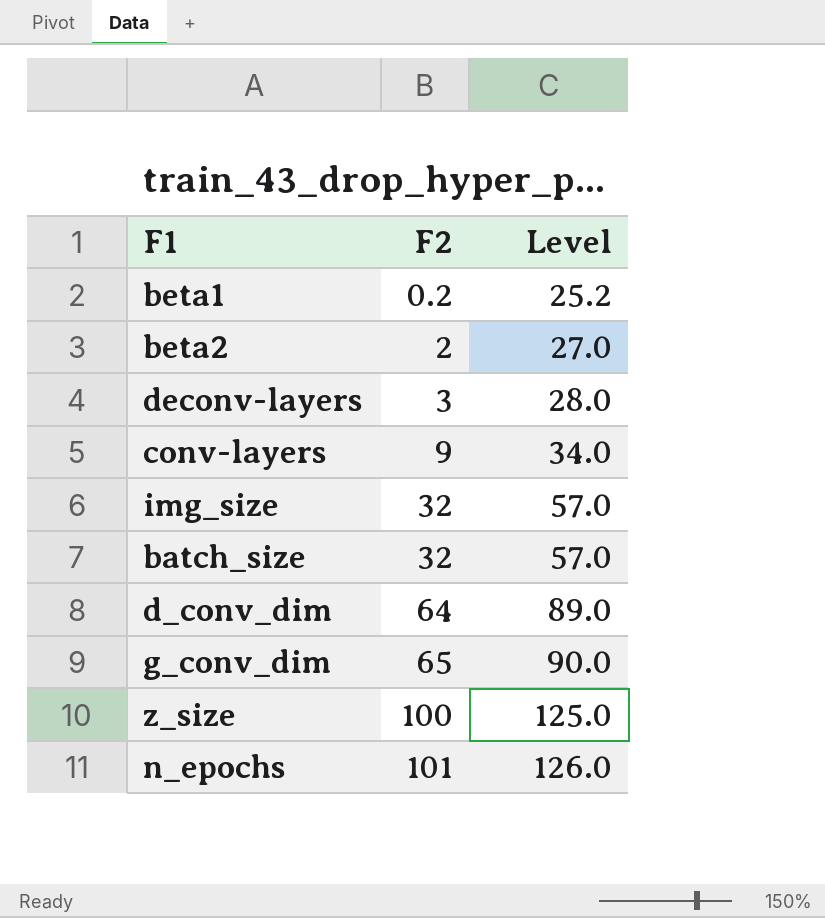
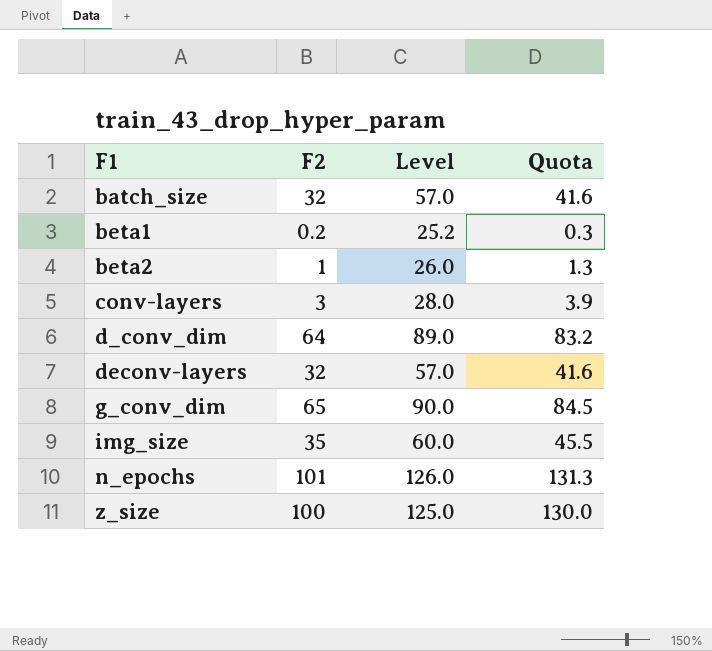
row order: F2 ascending -> F1 ascending
column Quota | formula: none -> [F2] * 1.3
beta2 | F2: 2 -> 1
beta2 | Level: 27.0 -> 26.0
conv-layers | F2: 9 -> 3
conv-layers | Level: 34.0 -> 28.0
deconv-layers | F2: 3 -> 32
deconv-layers | Level: 28.0 -> 57.0
img_size | F2: 32 -> 35
img_size | Level: 57.0 -> 60.0

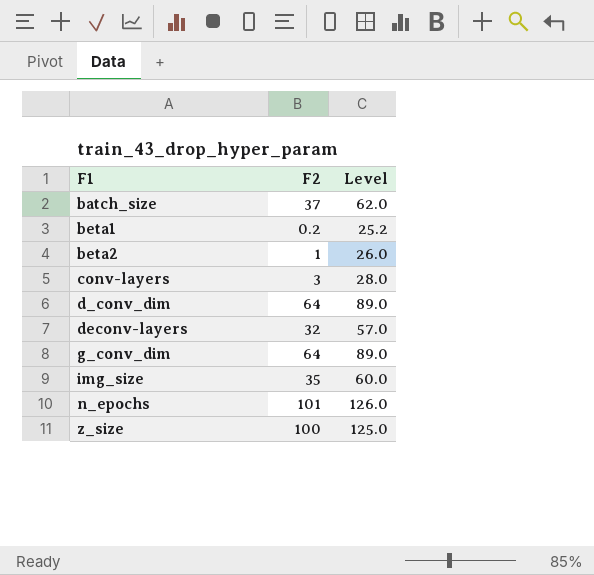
column Quota | formula: [F2] * 1.3 -> none
batch_size | F2: 32 -> 37
batch_size | Level: 57.0 -> 62.0
g_conv_dim | F2: 65 -> 64
g_conv_dim | Level: 90.0 -> 89.0

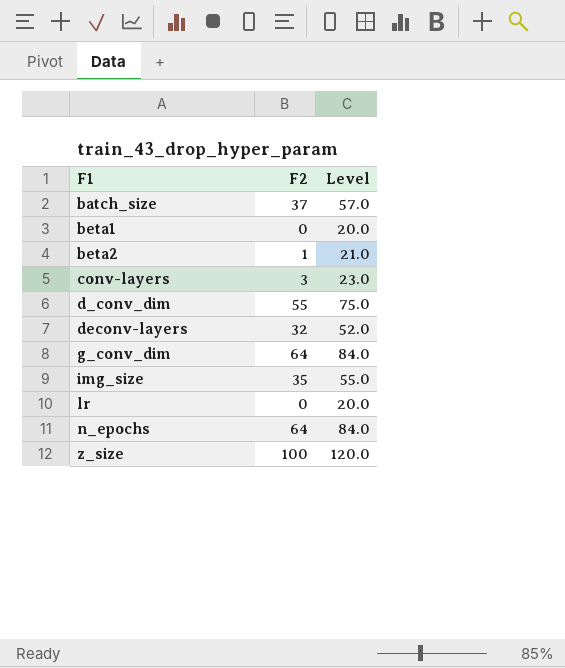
column Level | formula: [F2] + 25 -> [F2] + 20
beta1 | F2: 0.2 -> 0
d_conv_dim | F2: 64 -> 55
row lr: none -> 0 | 20.0
n_epochs | F2: 101 -> 64

